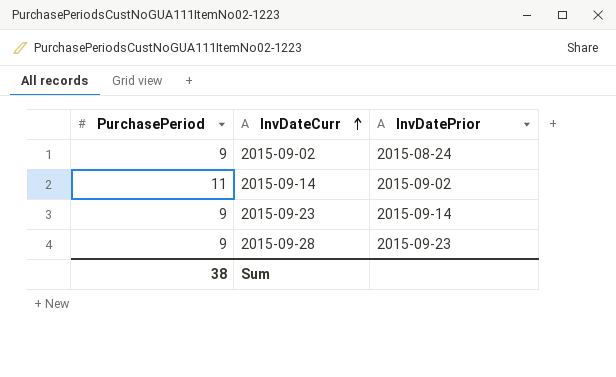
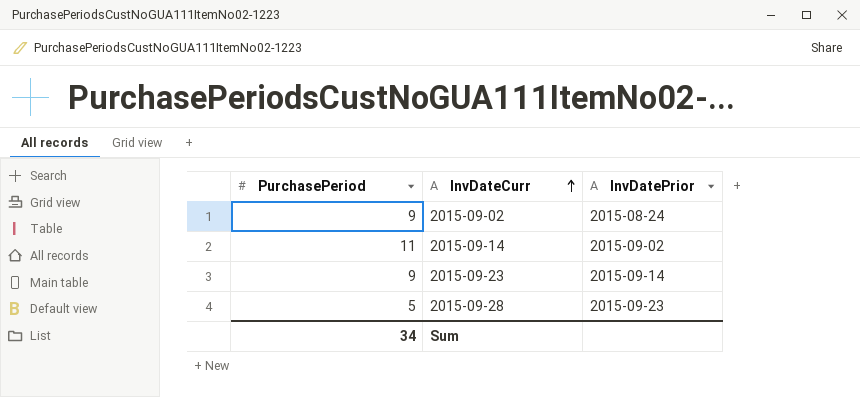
2015-09-28 | PurchasePeriod: 9 -> 5
Sum | PurchasePeriod: 38 -> 34

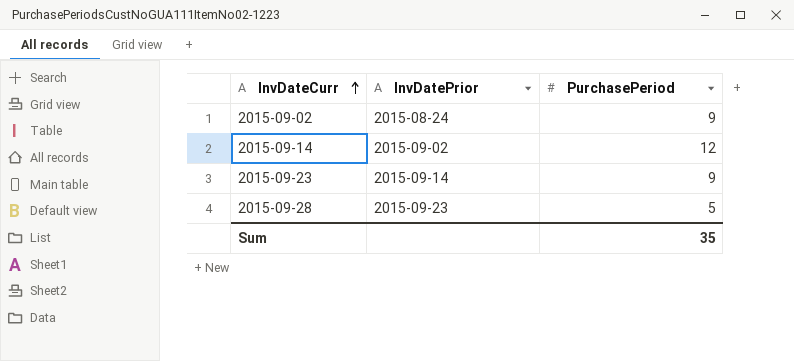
column PurchasePeriod | position: 1 -> 3
2015-09-14 | PurchasePeriod: 11 -> 12
Sum | PurchasePeriod: 34 -> 35

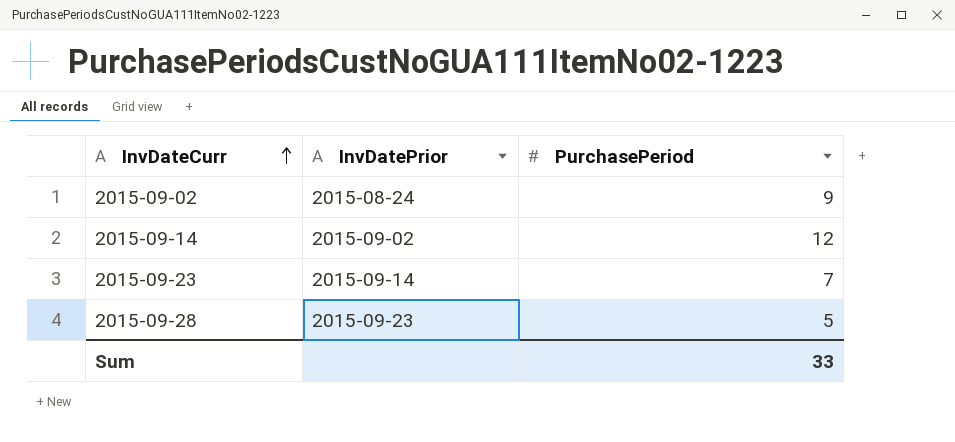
2015-09-23 | PurchasePeriod: 9 -> 7
Sum | PurchasePeriod: 35 -> 33

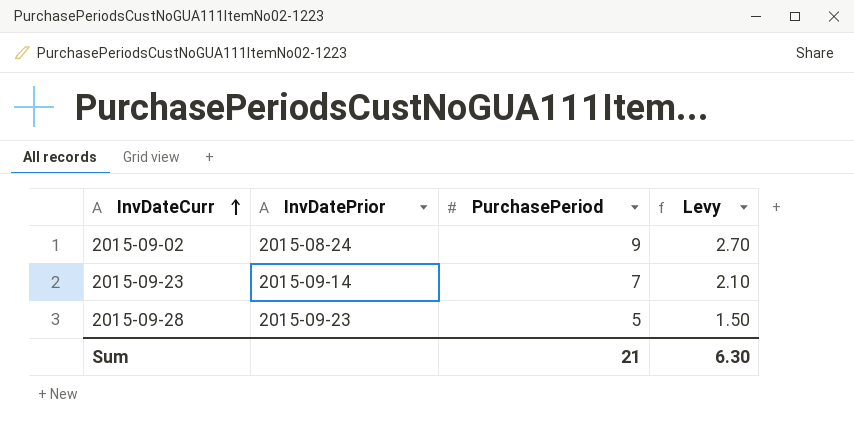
column Levy | formula: none -> [PurchasePeriod] * 0.3
row 2015-09-14: 2015-09-02 | 12 -> none
Sum | PurchasePeriod: 33 -> 21

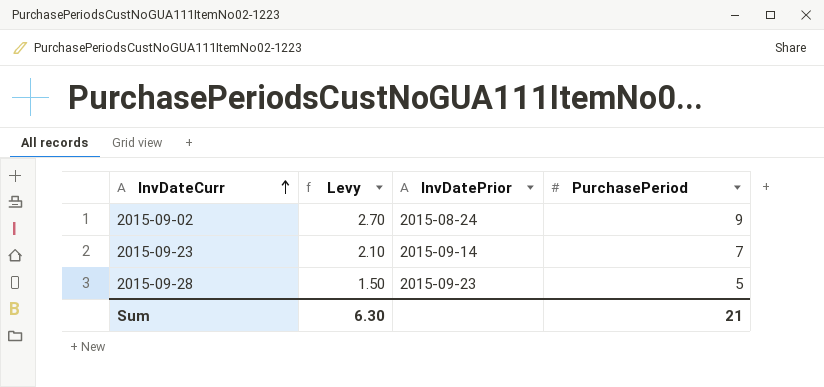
column Levy | position: 4 -> 2

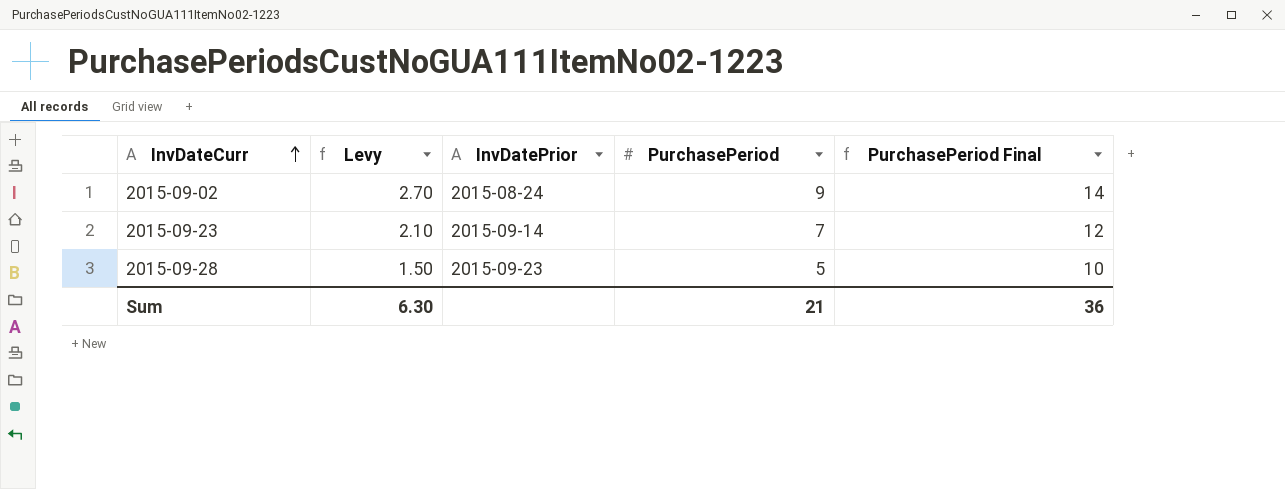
column PurchasePeriod Final | formula: none -> [PurchasePeriod] + 5

